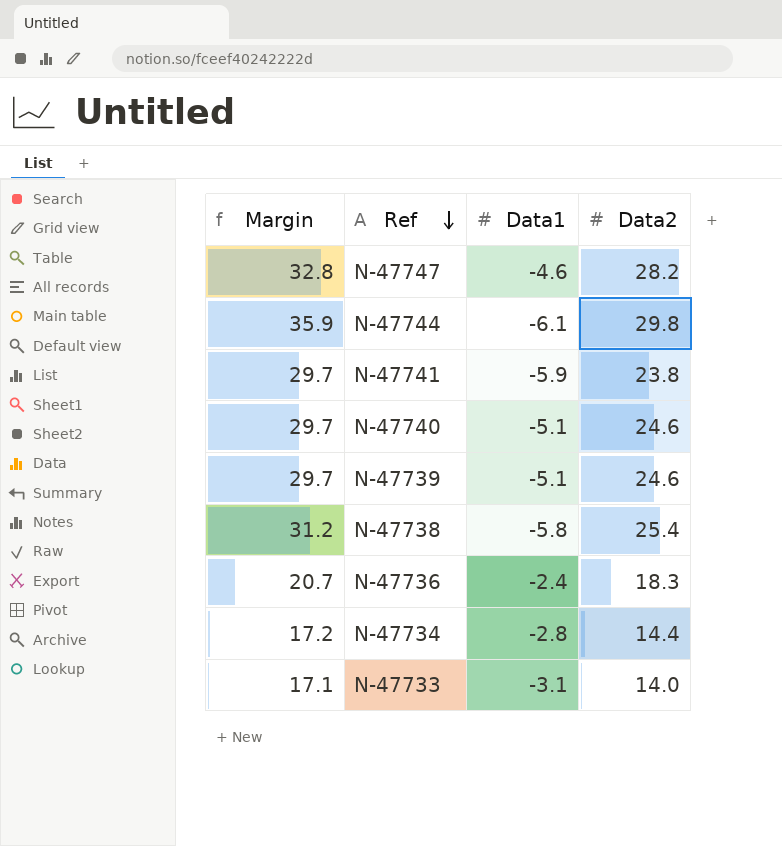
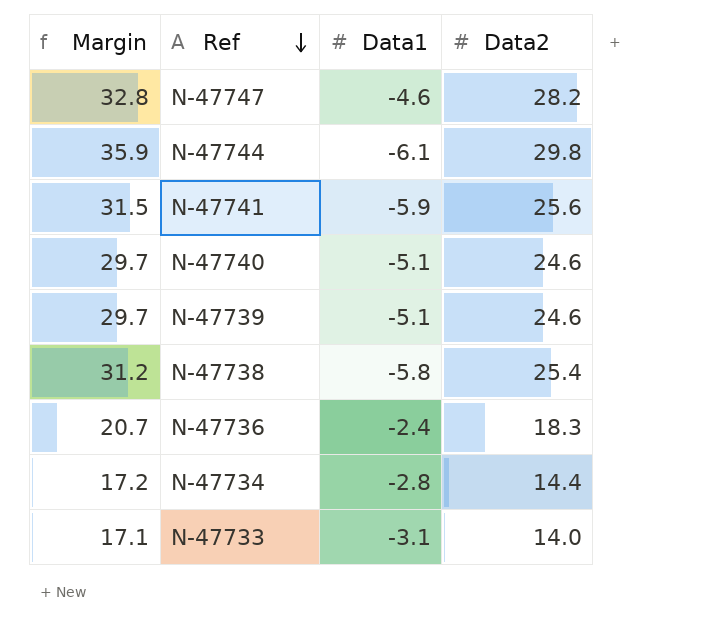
N-47741 | Margin: 29.7 -> 31.5
N-47741 | Data2: 23.8 -> 25.6

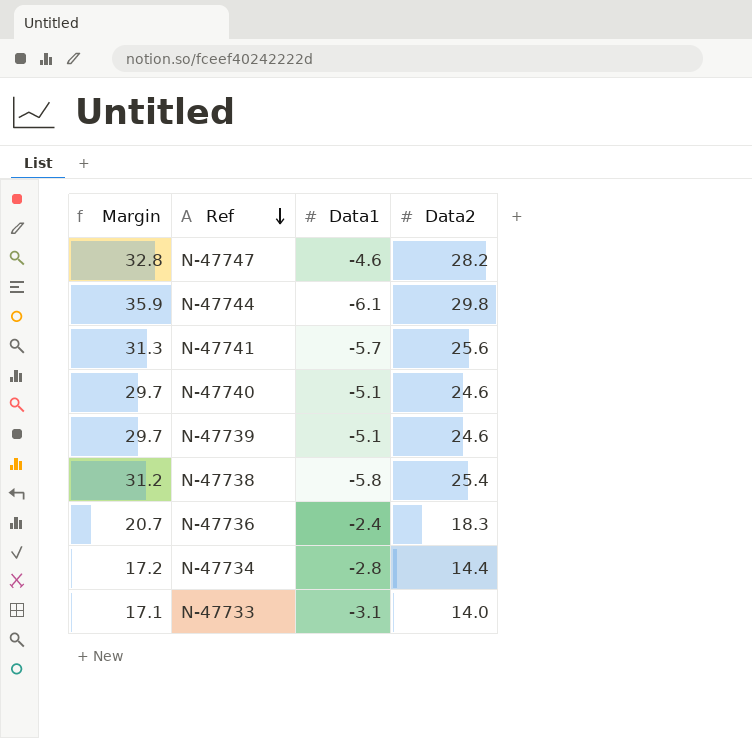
N-47741 | Margin: 31.5 -> 31.3
N-47741 | Data1: -5.9 -> -5.7

